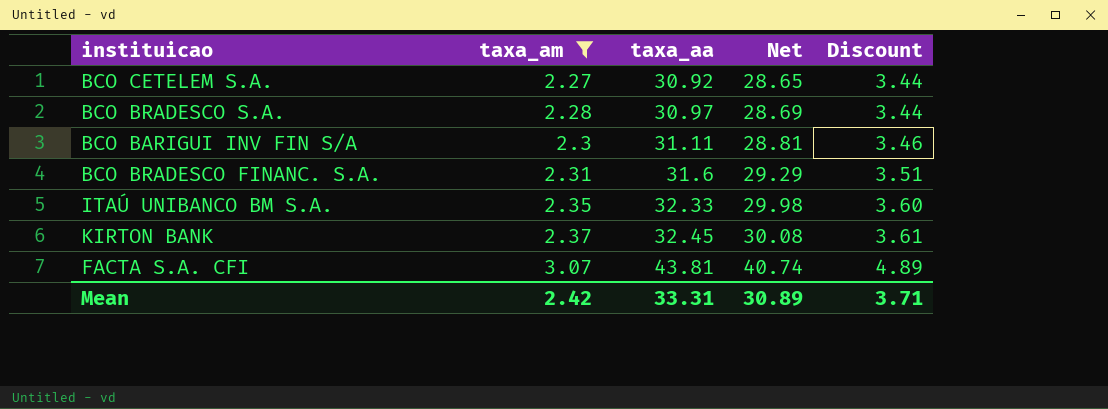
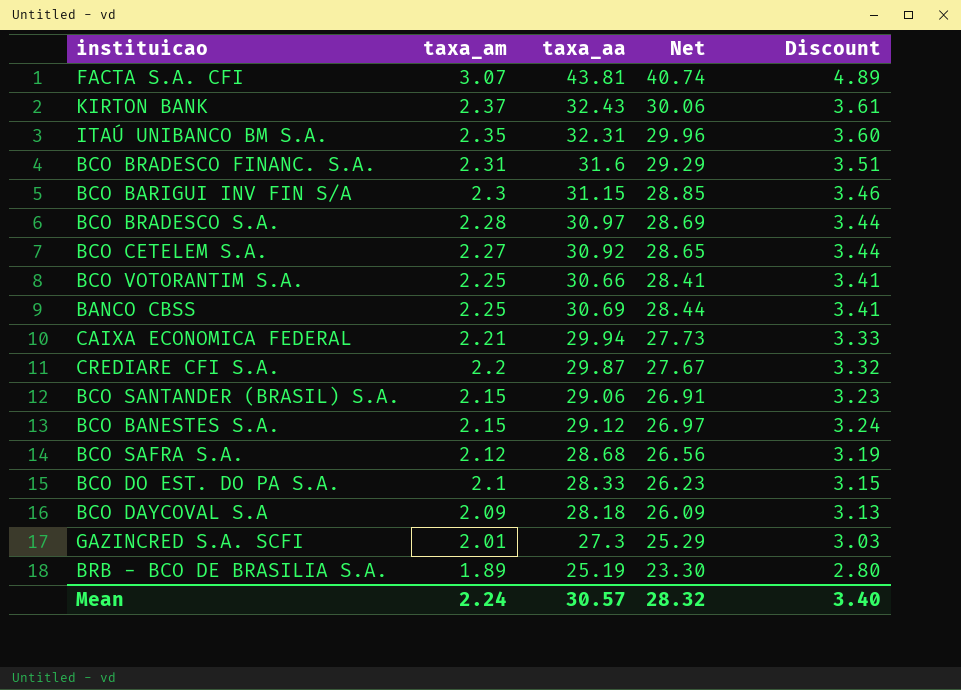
filter: taxa_am >= 2.27 -> none
row order: taxa_am ascending -> taxa_am descending
KIRTON BANK | taxa_aa: 32.45 -> 32.43
KIRTON BANK | Net: 30.08 -> 30.06
ITAÚ UNIBANCO BM S.A. | taxa_aa: 32.33 -> 32.31
ITAÚ UNIBANCO BM S.A. | Net: 29.98 -> 29.96
BCO BARIGUI INV FIN S/A | taxa_aa: 31.11 -> 31.15
BCO BARIGUI INV FIN S/A | Net: 28.81 -> 28.85
Mean | taxa_am: 2.42 -> 2.24
Mean | taxa_aa: 33.31 -> 30.57
Mean | Net: 30.89 -> 28.32
Mean | Discount: 3.71 -> 3.40

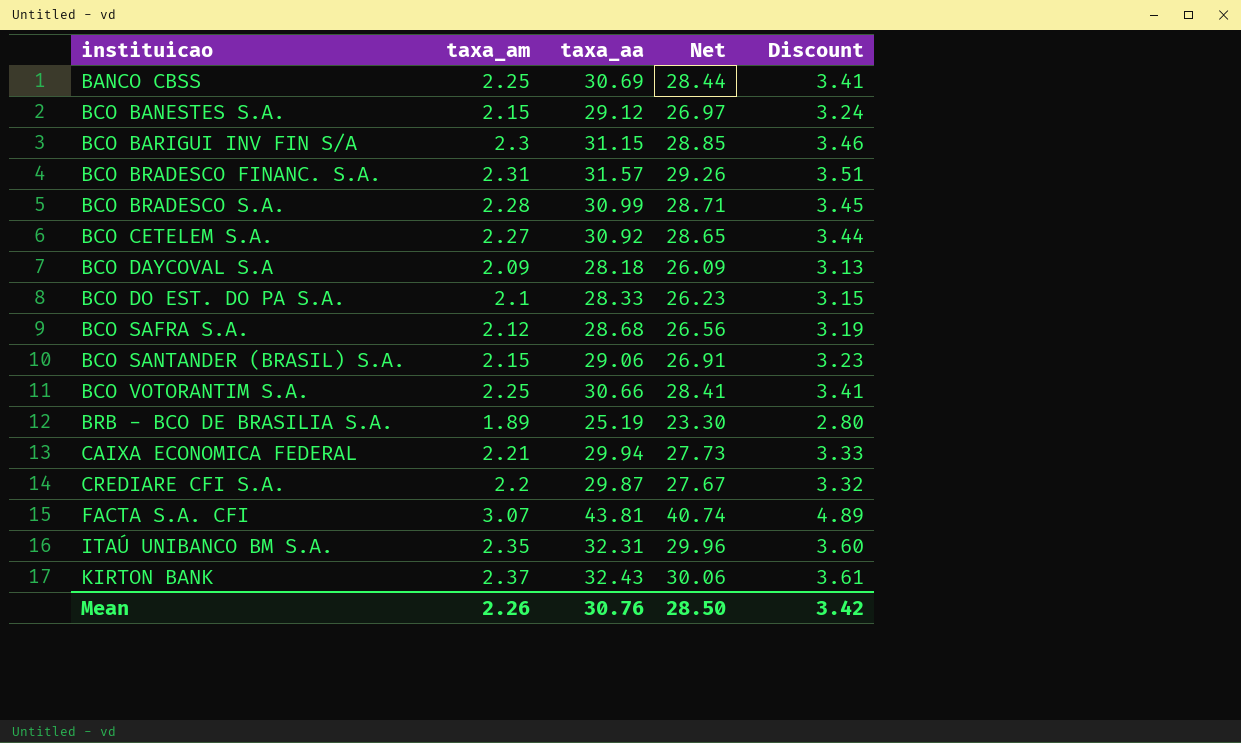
row order: taxa_am descending -> instituicao ascending
row GAZINCRED S.A. SCFI: 2.01 | 27.3 | 25.29 | 3.03 -> none
BCO BRADESCO FINANC. S.A. | taxa_aa: 31.6 -> 31.57
BCO BRADESCO FINANC. S.A. | Net: 29.29 -> 29.26
BCO BRADESCO S.A. | taxa_aa: 30.97 -> 30.99
BCO BRADESCO S.A. | Net: 28.69 -> 28.71
BCO BRADESCO S.A. | Discount: 3.44 -> 3.45
Mean | taxa_am: 2.24 -> 2.26
Mean | taxa_aa: 30.57 -> 30.76
Mean | Net: 28.32 -> 28.50
Mean | Discount: 3.40 -> 3.42

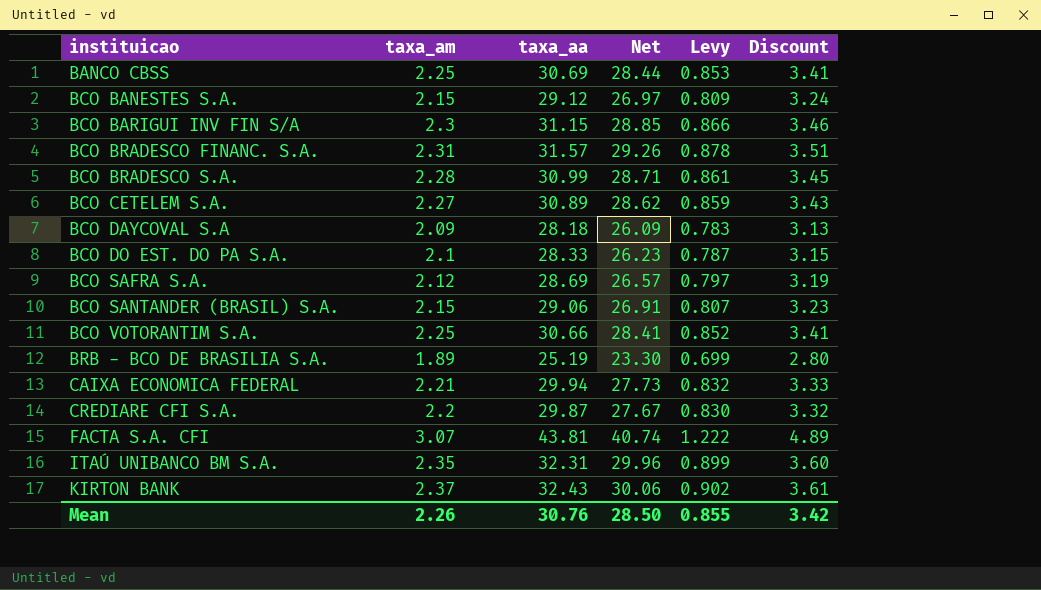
column Levy | formula: none -> [Net] * 0.03
BCO CETELEM S.A. | taxa_aa: 30.92 -> 30.89
BCO CETELEM S.A. | Net: 28.65 -> 28.62
BCO CETELEM S.A. | Discount: 3.44 -> 3.43
BCO SAFRA S.A. | taxa_aa: 28.68 -> 28.69
BCO SAFRA S.A. | Net: 26.56 -> 26.57

